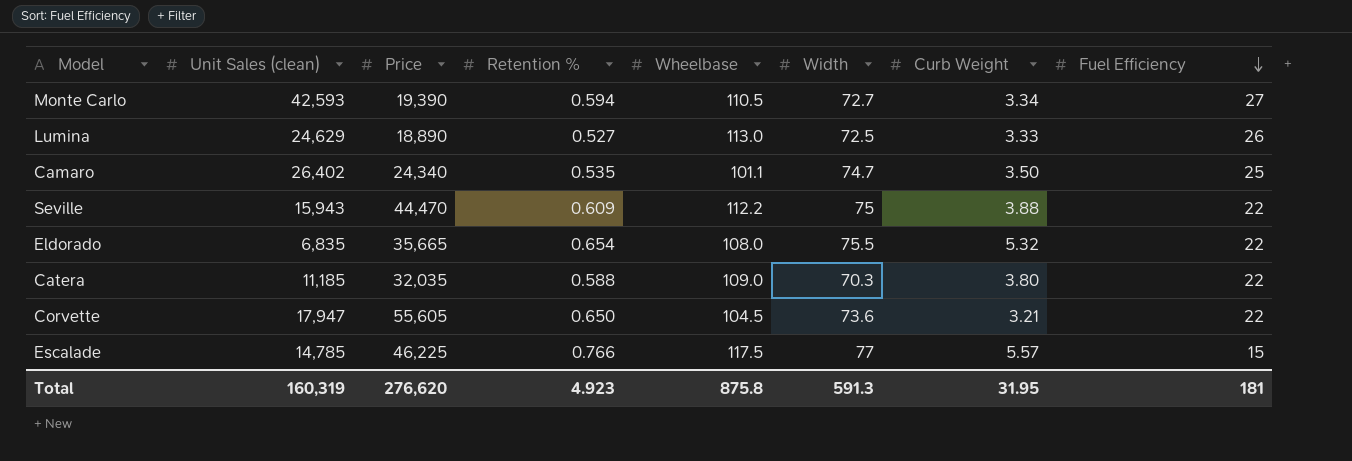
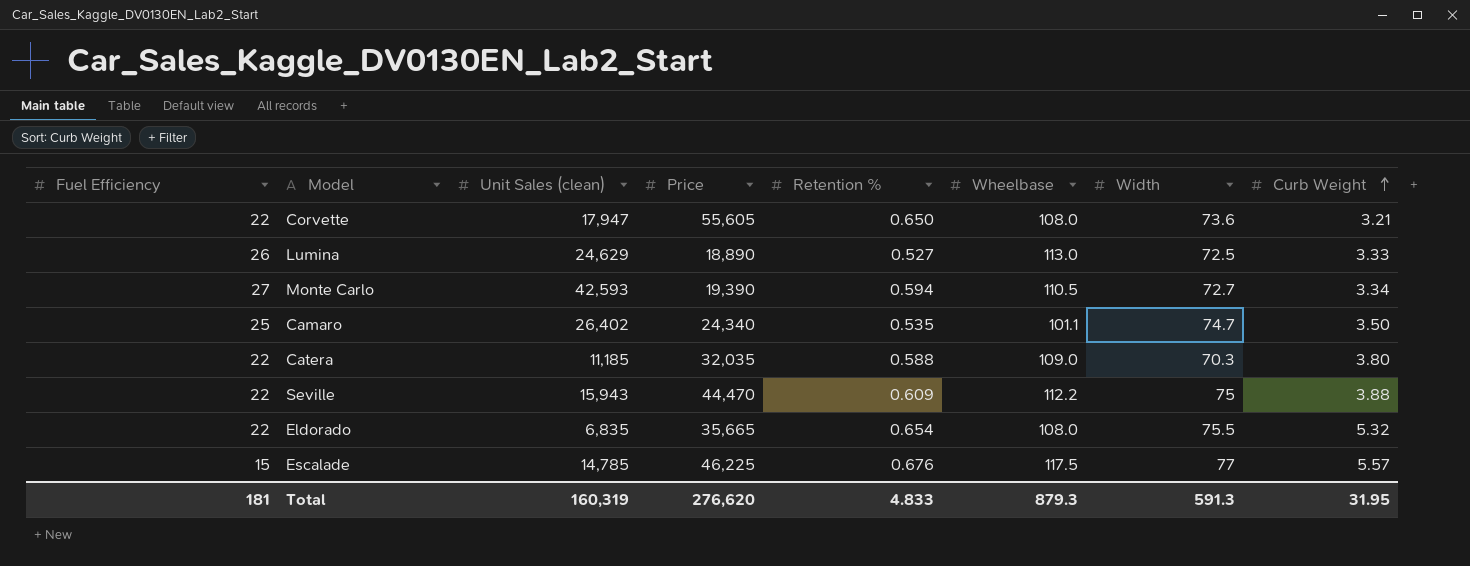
row order: Fuel Efficiency descending -> Curb Weight ascending
column Fuel Efficiency | position: 8 -> 1
Corvette | Wheelbase: 104.5 -> 108.0
Escalade | Retention %: 0.766 -> 0.676
Total | Retention %: 4.923 -> 4.833
Total | Wheelbase: 875.8 -> 879.3

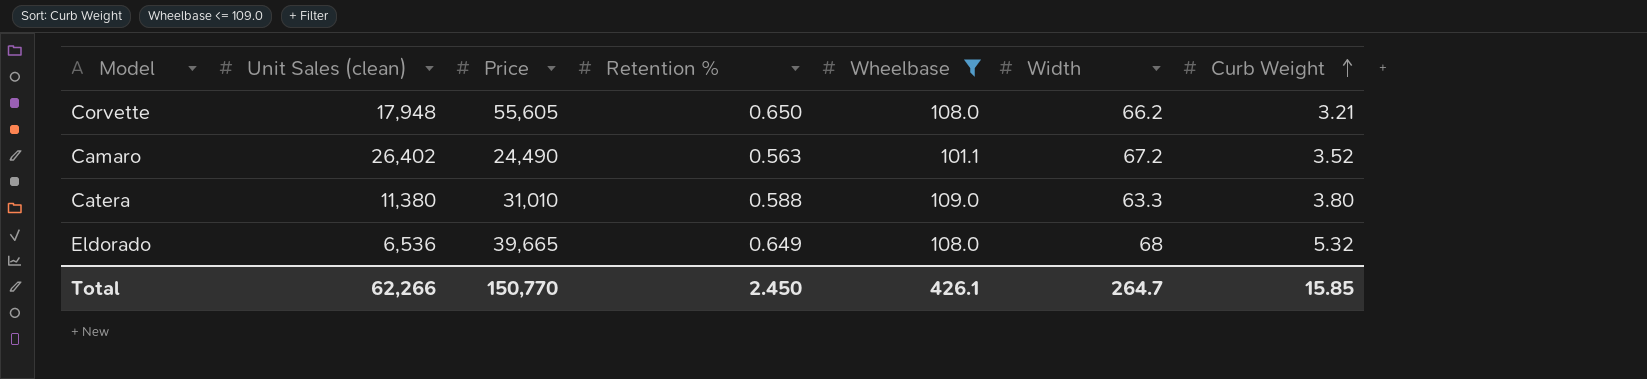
filter: none -> Wheelbase <= 109.0
column Fuel Efficiency | position: 1 -> none
Corvette | Unit Sales (clean): 17,947 -> 17,948
Corvette | Width: 73.6 -> 66.2
Camaro | Price: 24,340 -> 24,490
Camaro | Retention %: 0.535 -> 0.563
Camaro | Width: 74.7 -> 67.2
Camaro | Curb Weight: 3.50 -> 3.52
Catera | Unit Sales (clean): 11,185 -> 11,380
Catera | Price: 32,035 -> 31,010
Catera | Width: 70.3 -> 63.3
Eldorado | Unit Sales (clean): 6,835 -> 6,536
Eldorado | Price: 35,665 -> 39,665
Eldorado | Retention %: 0.654 -> 0.649
Eldorado | Width: 75.5 -> 68
Total | Unit Sales (clean): 160,319 -> 62,266
Total | Price: 276,620 -> 150,770
Total | Retention %: 4.833 -> 2.450
Total | Wheelbase: 879.3 -> 426.1
Total | Width: 591.3 -> 264.7
Total | Curb Weight: 31.95 -> 15.85

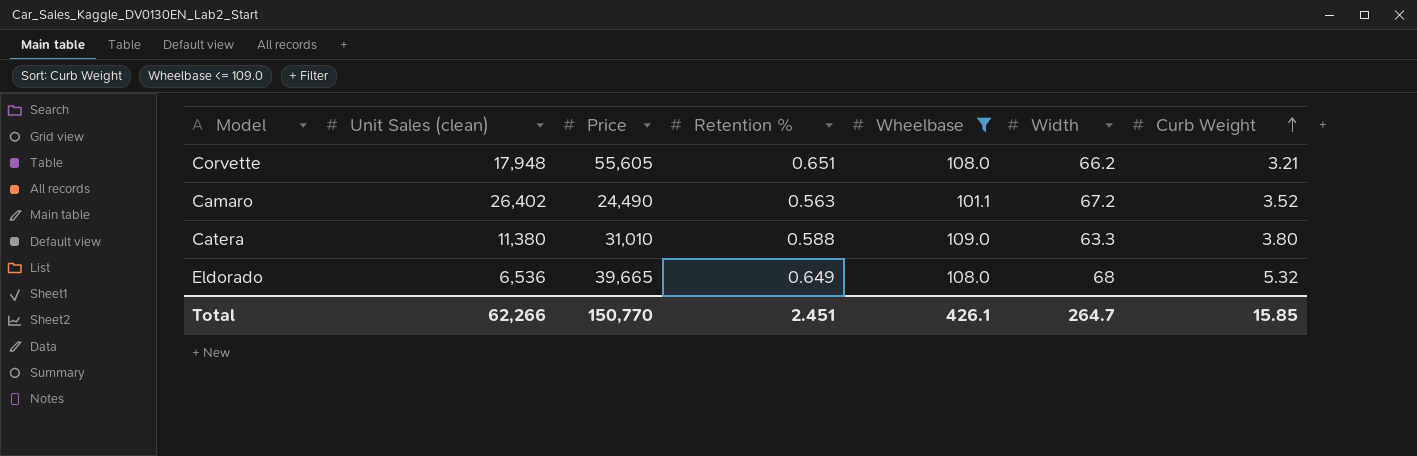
Corvette | Retention %: 0.650 -> 0.651
Total | Retention %: 2.450 -> 2.451

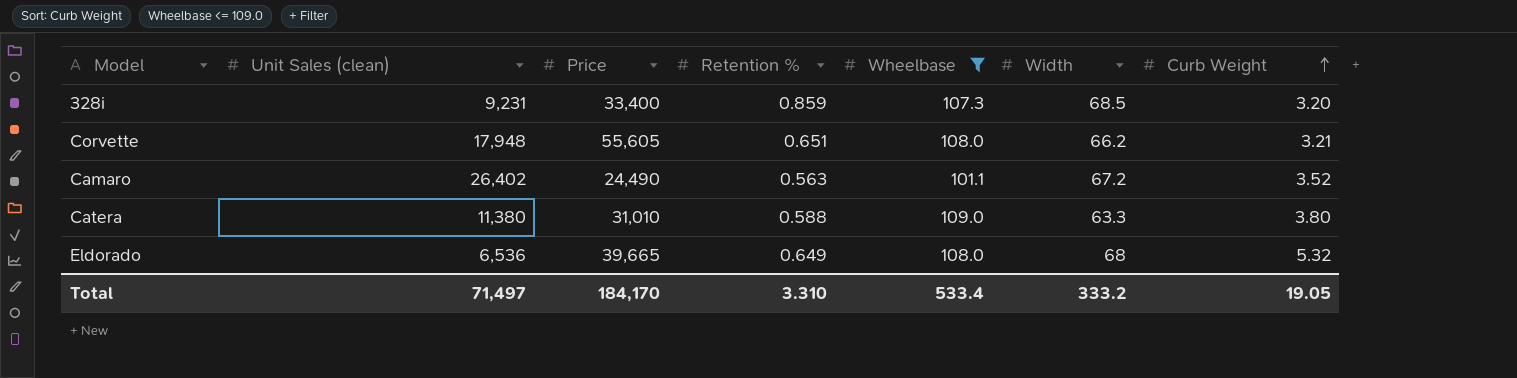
row 328i: none -> 9,231 | 33,400 | 0.859 | 107.3 | 68.5 | 3.20
Total | Unit Sales (clean): 62,266 -> 71,497
Total | Price: 150,770 -> 184,170
Total | Retention %: 2.451 -> 3.310
Total | Wheelbase: 426.1 -> 533.4
Total | Width: 264.7 -> 333.2
Total | Curb Weight: 15.85 -> 19.05

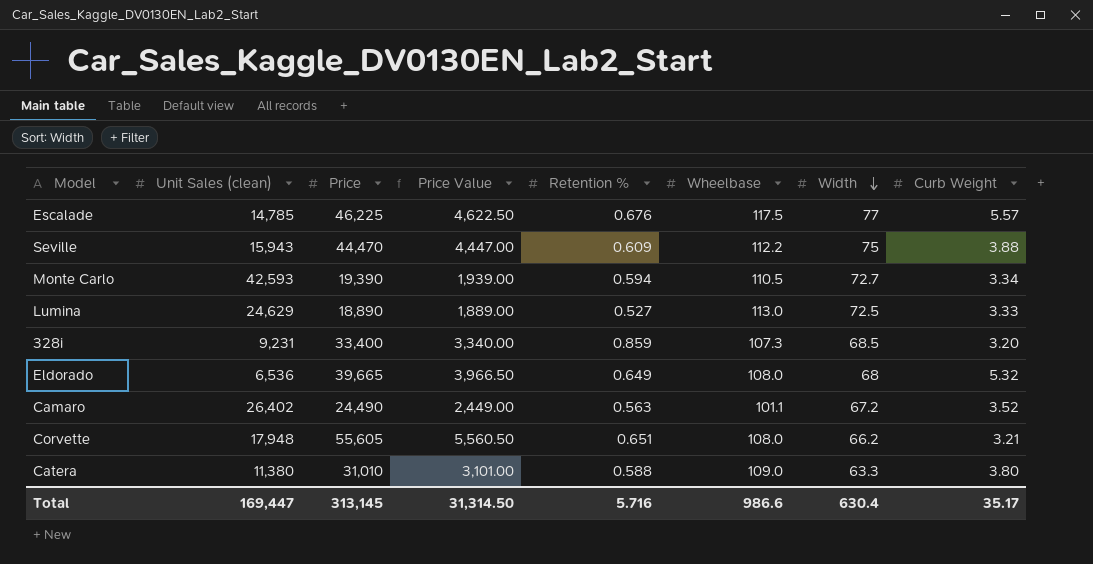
filter: Wheelbase <= 109.0 -> none
row order: Curb Weight ascending -> Width descending
column Price Value | formula: none -> [Price] * 0.1
Total | Unit Sales (clean): 71,497 -> 169,447
Total | Price: 184,170 -> 313,145
Total | Retention %: 3.310 -> 5.716
Total | Wheelbase: 533.4 -> 986.6
Total | Width: 333.2 -> 630.4
Total | Curb Weight: 19.05 -> 35.17

